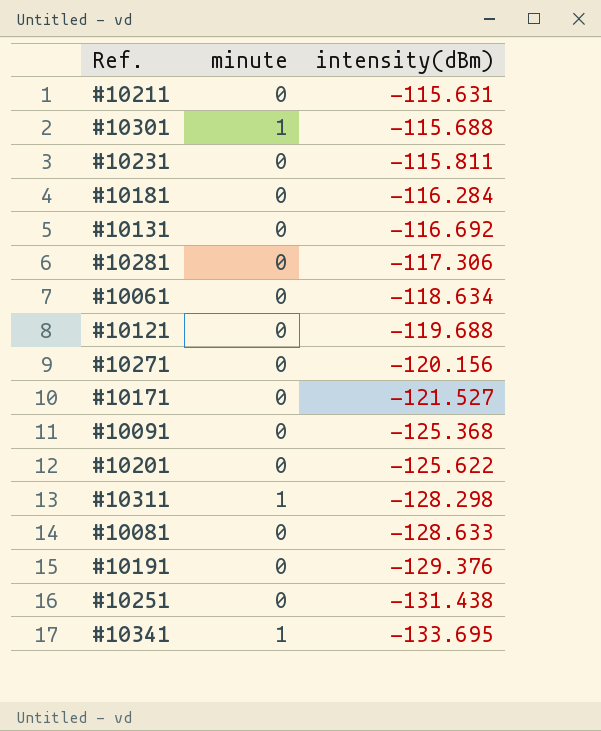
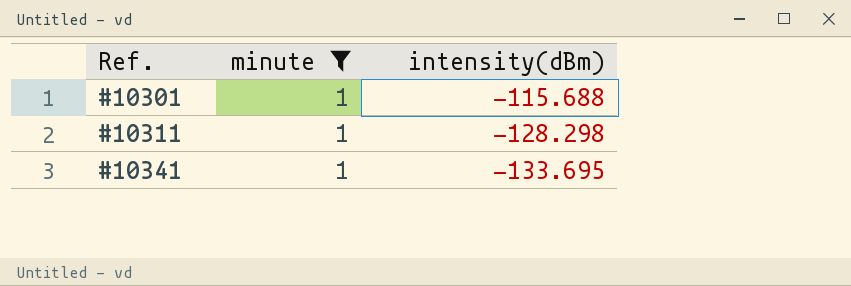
filter: none -> minute = 1

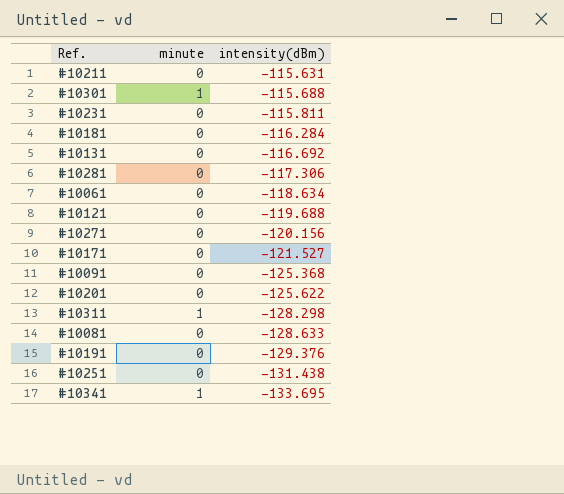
filter: minute = 1 -> none

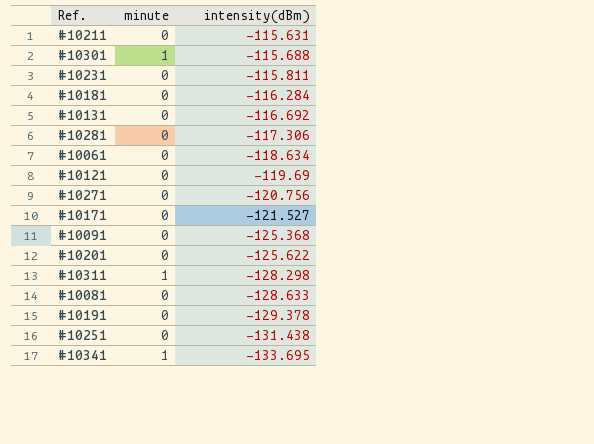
#10121 | intensity(dBm): -119.688 -> -119.69
#10271 | intensity(dBm): -120.156 -> -120.756
#10191 | intensity(dBm): -129.376 -> -129.378

